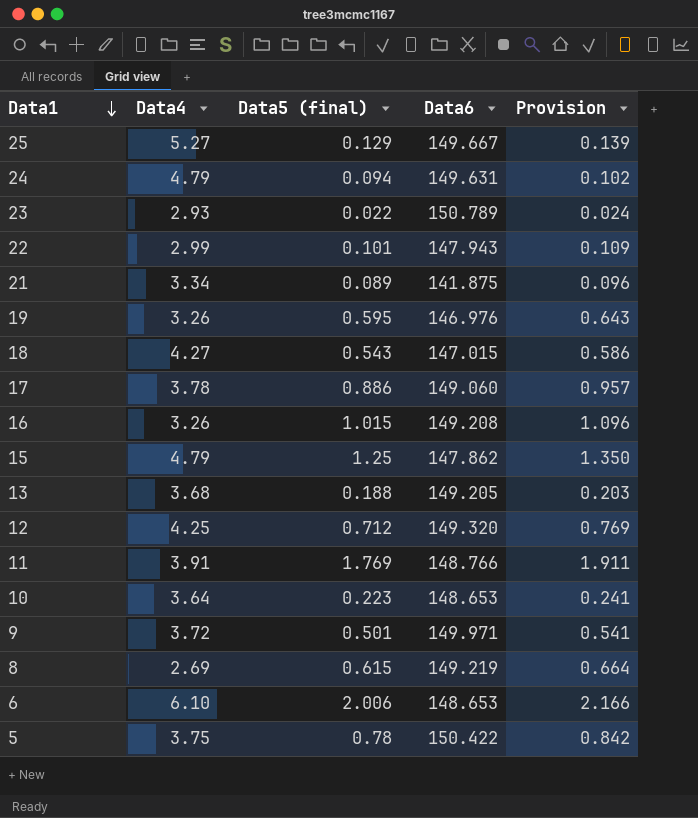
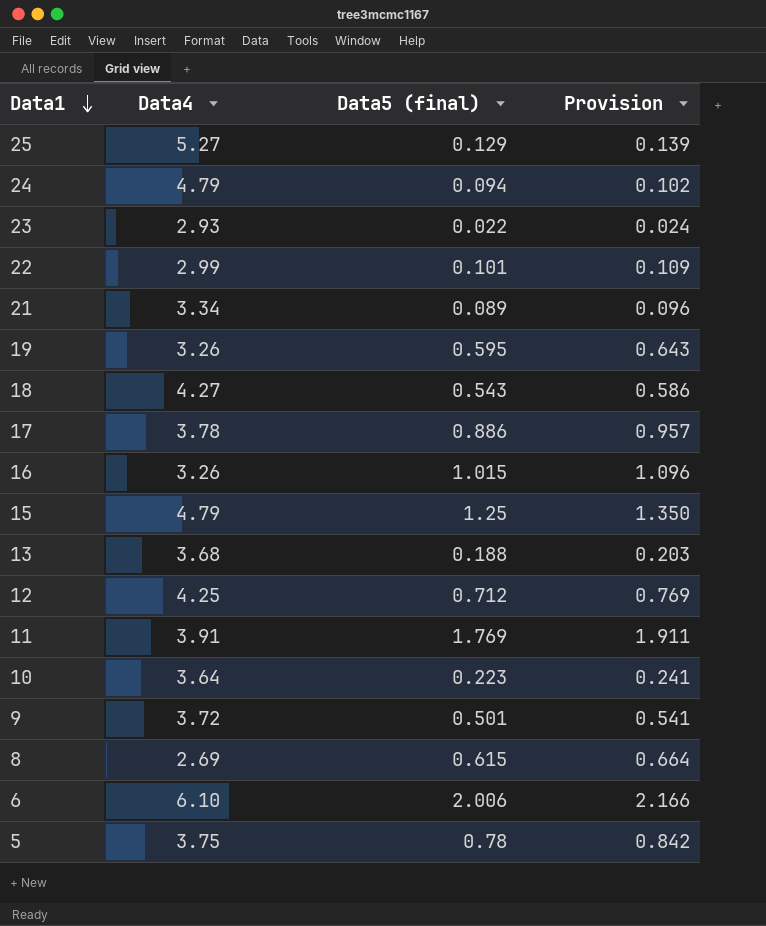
column Data6 | position: 4 -> none

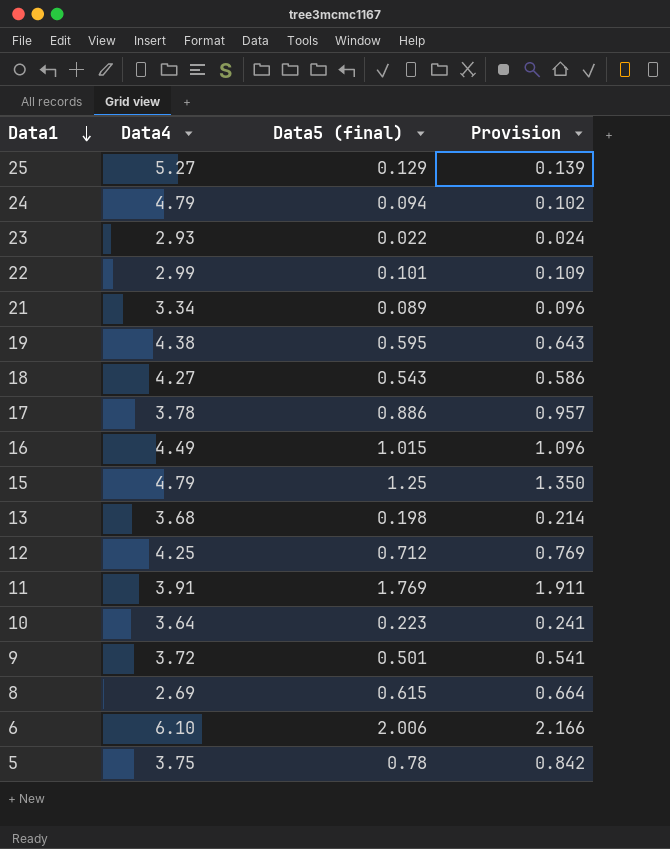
19 | Data4: 3.26 -> 4.38
16 | Data4: 3.26 -> 4.49
13 | Data5 (final): 0.188 -> 0.198
13 | Provision: 0.203 -> 0.214

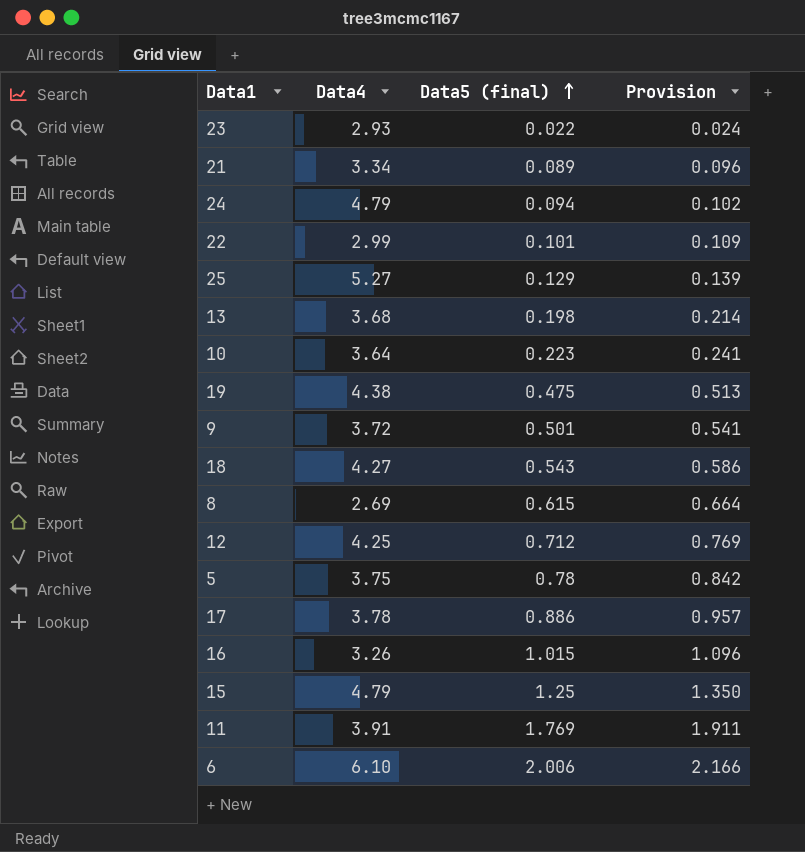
row order: Data1 descending -> Data5 (final) ascending
19 | Data5 (final): 0.595 -> 0.475
19 | Provision: 0.643 -> 0.513
16 | Data4: 4.49 -> 3.26

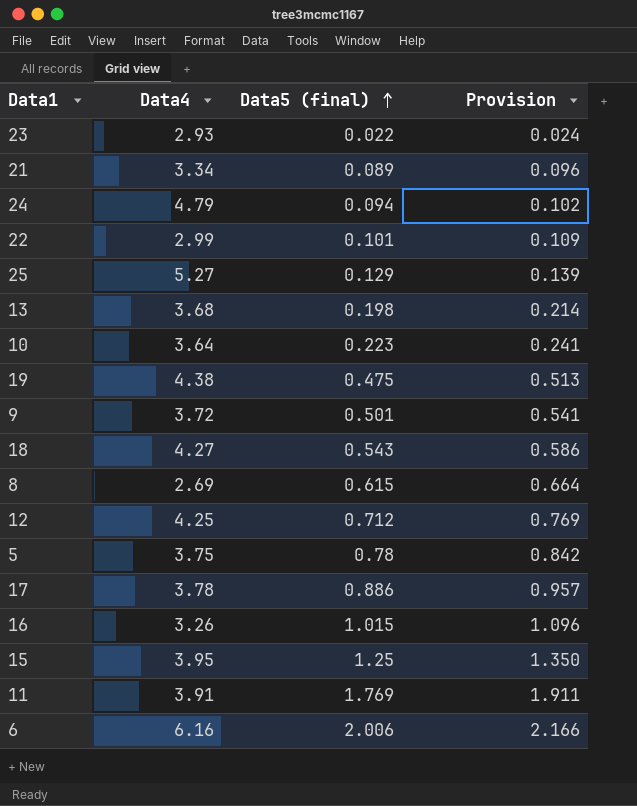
15 | Data4: 4.79 -> 3.95
6 | Data4: 6.10 -> 6.16

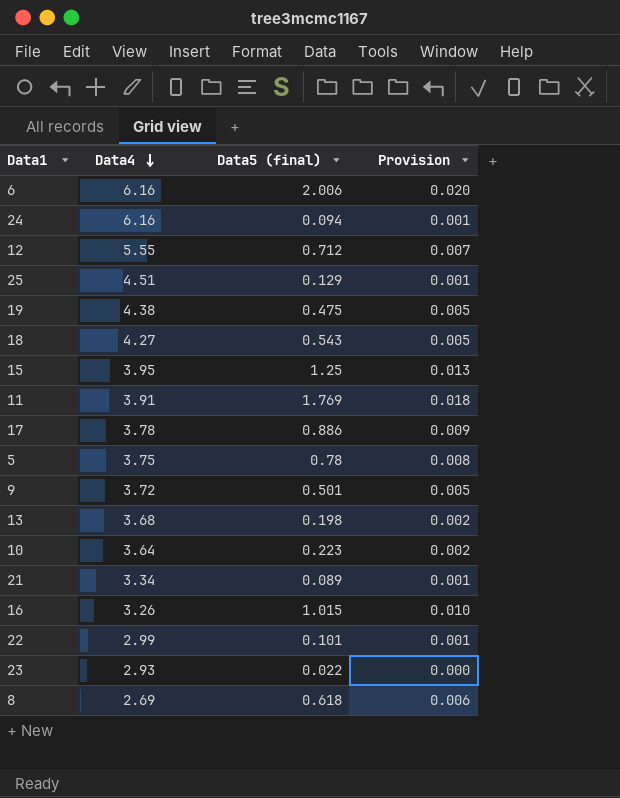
row order: Data5 (final) ascending -> Data4 descending
column Provision | formula: [Data5 (final)] * 1.08 -> [Data5 (final)] * 0.01
24 | Data4: 4.79 -> 6.16
12 | Data4: 4.25 -> 5.55
25 | Data4: 5.27 -> 4.51
8 | Data5 (final): 0.615 -> 0.618

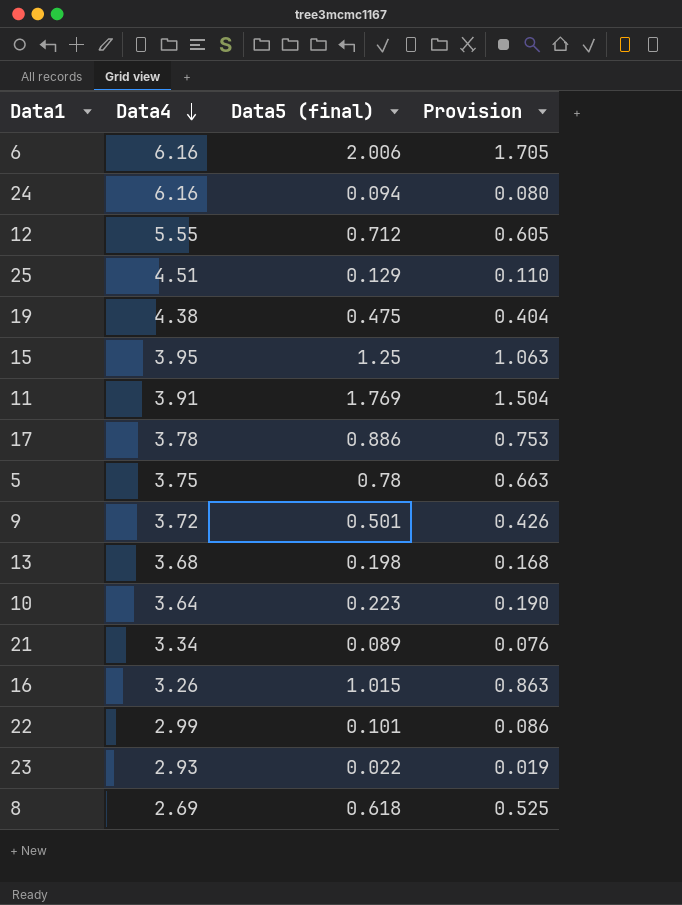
column Provision | formula: [Data5 (final)] * 0.01 -> [Data5 (final)] * 0.85
row 18: 4.27 | 0.543 | 0.005 -> none

